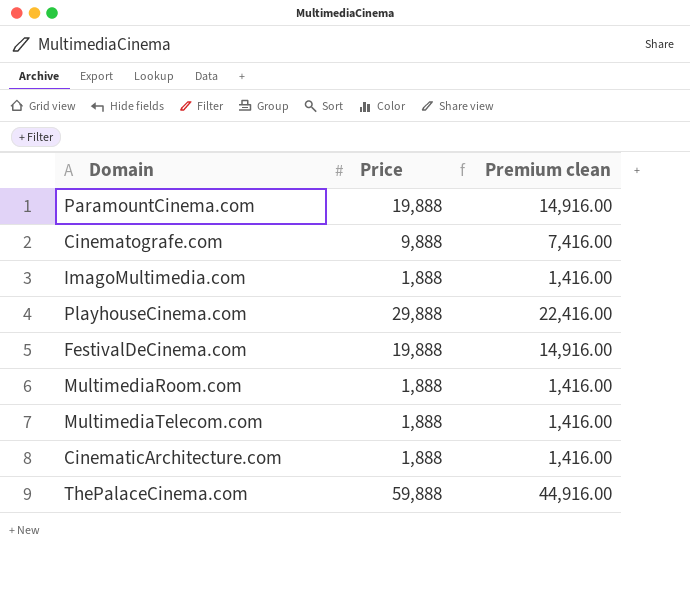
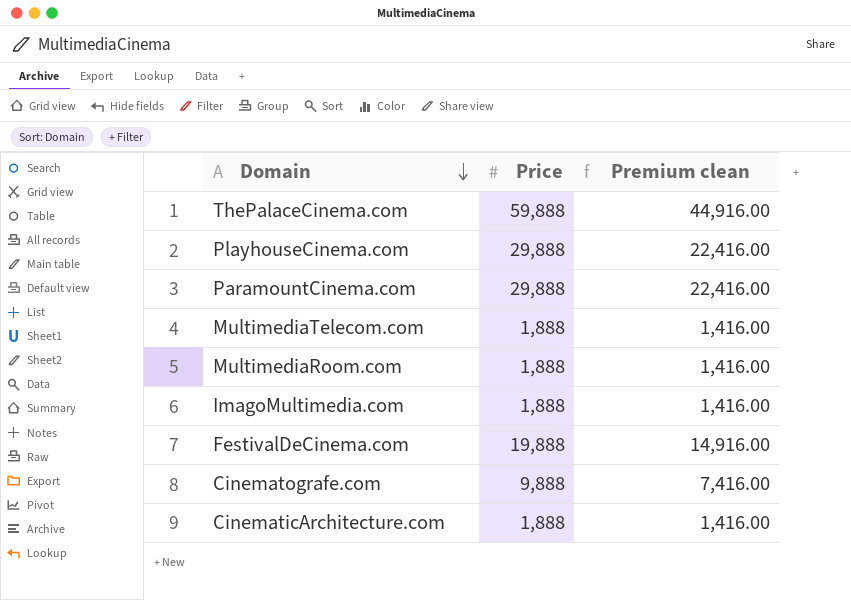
row order: none -> Domain descending
ParamountCinema.com | Price: 19,888 -> 29,888
ParamountCinema.com | Premium clean: 14,916.00 -> 22,416.00

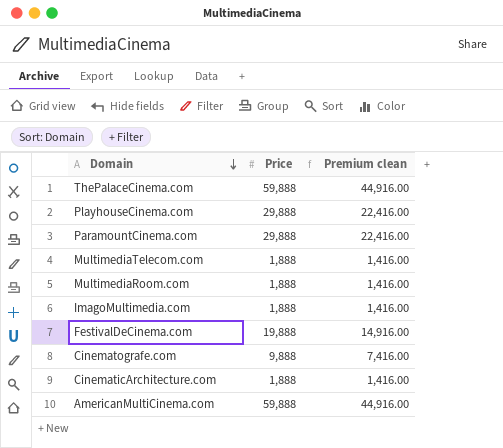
row AmericanMultiCinema.com: none -> 59,888 | 44,916.00

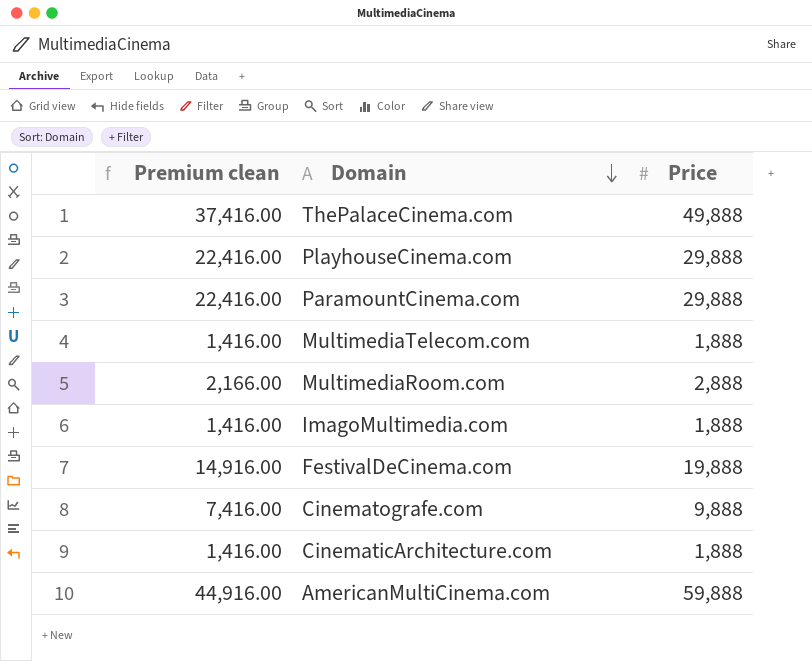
column Premium clean | position: 3 -> 1
ThePalaceCinema.com | Premium clean: 44,916.00 -> 37,416.00
ThePalaceCinema.com | Price: 59,888 -> 49,888
MultimediaRoom.com | Premium clean: 1,416.00 -> 2,166.00
MultimediaRoom.com | Price: 1,888 -> 2,888

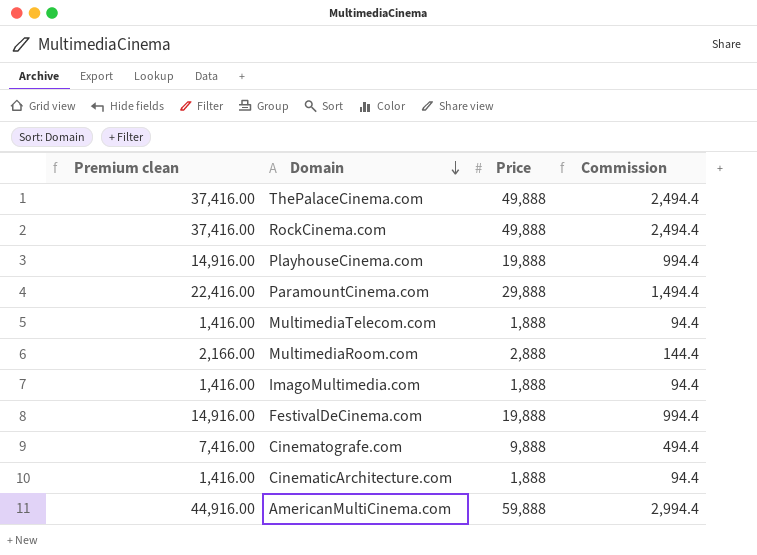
column Commission | formula: none -> [Price] * 0.05
row RockCinema.com: none -> 37,416.00 | 49,888 | 2,494.4
PlayhouseCinema.com | Premium clean: 22,416.00 -> 14,916.00
PlayhouseCinema.com | Price: 29,888 -> 19,888

